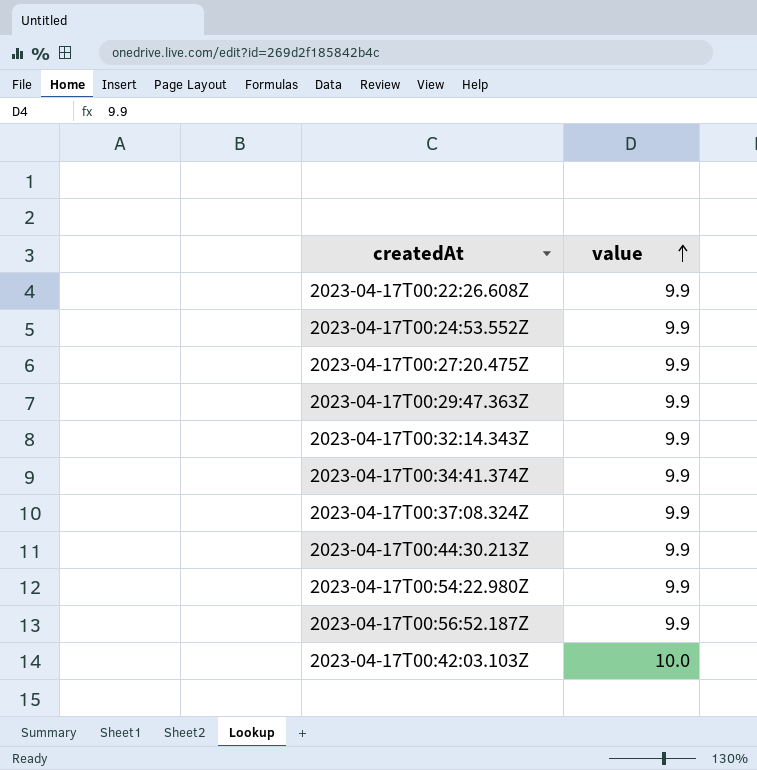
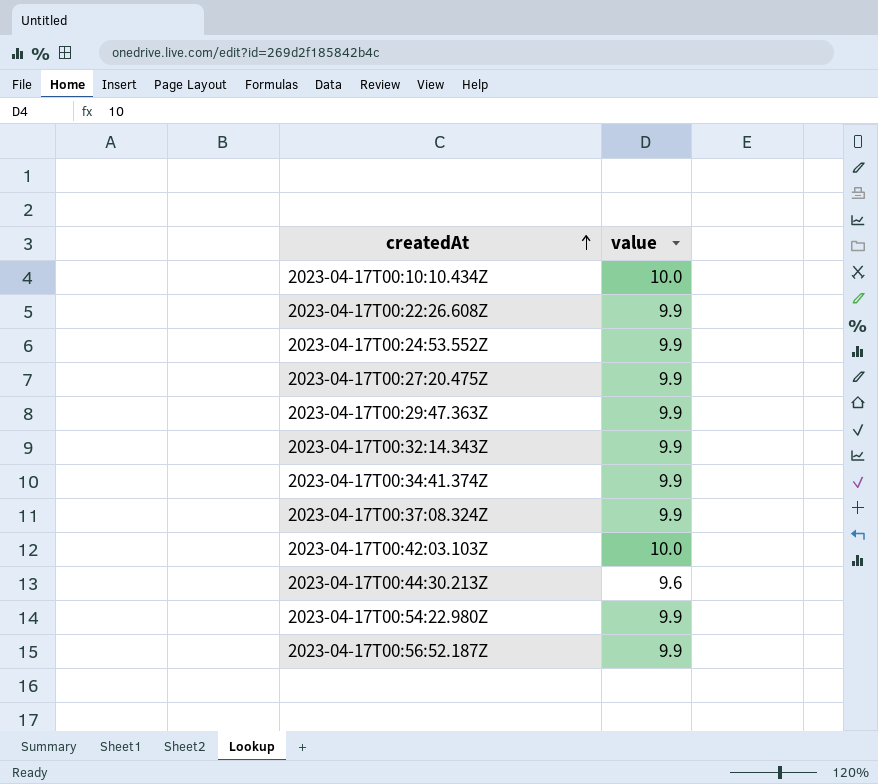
row order: value ascending -> createdAt ascending
row 2023-04-17T00:10:10.434Z: none -> 10.0
2023-04-17T00:44:30.213Z | value: 9.9 -> 9.6

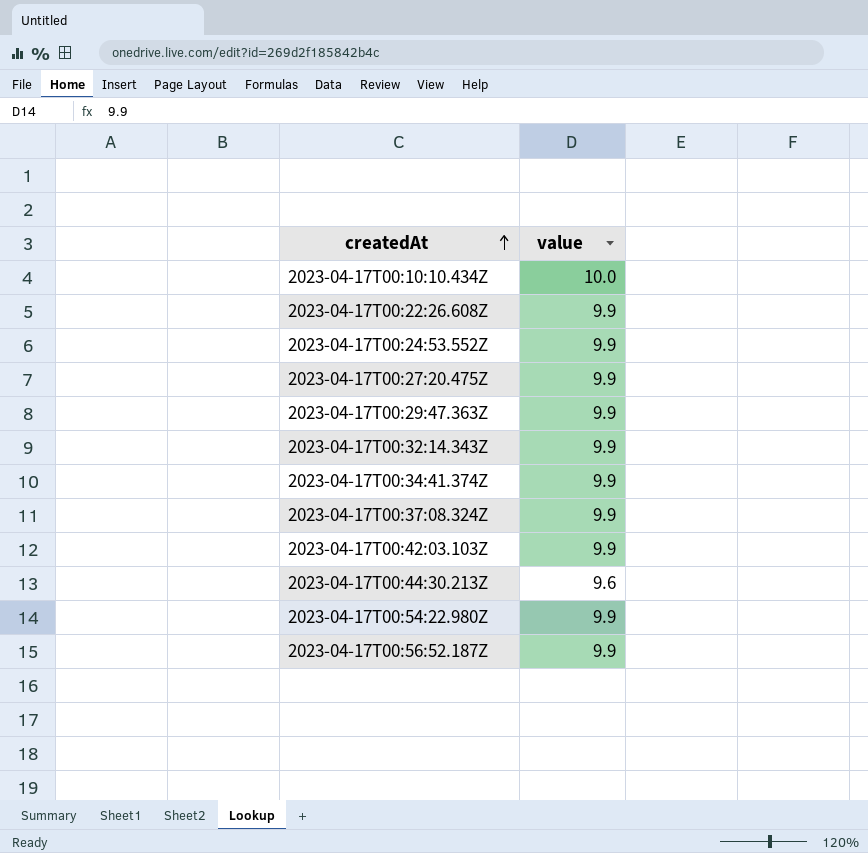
2023-04-17T00:42:03.103Z | value: 10.0 -> 9.9

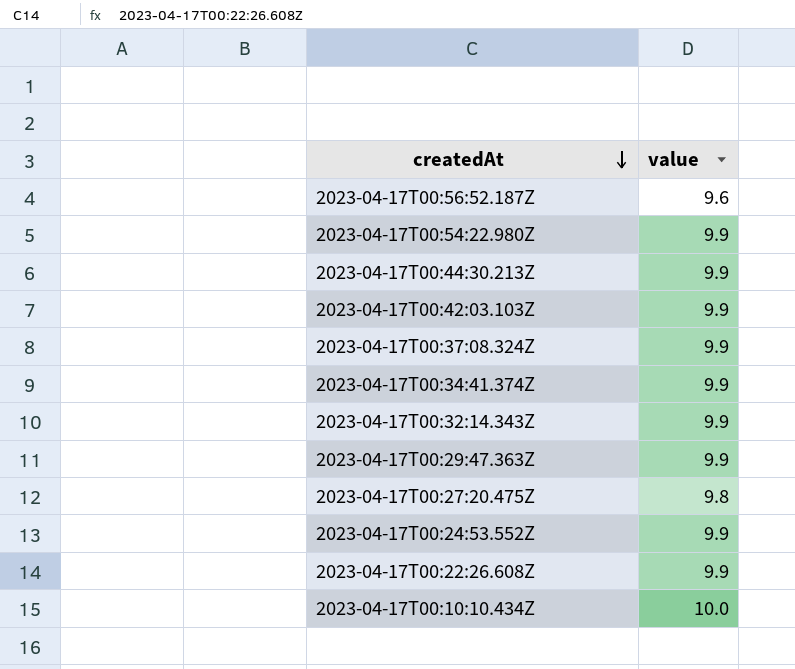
row order: createdAt ascending -> createdAt descending
2023-04-17T00:56:52.187Z | value: 9.9 -> 9.6
2023-04-17T00:44:30.213Z | value: 9.6 -> 9.9
2023-04-17T00:27:20.475Z | value: 9.9 -> 9.8

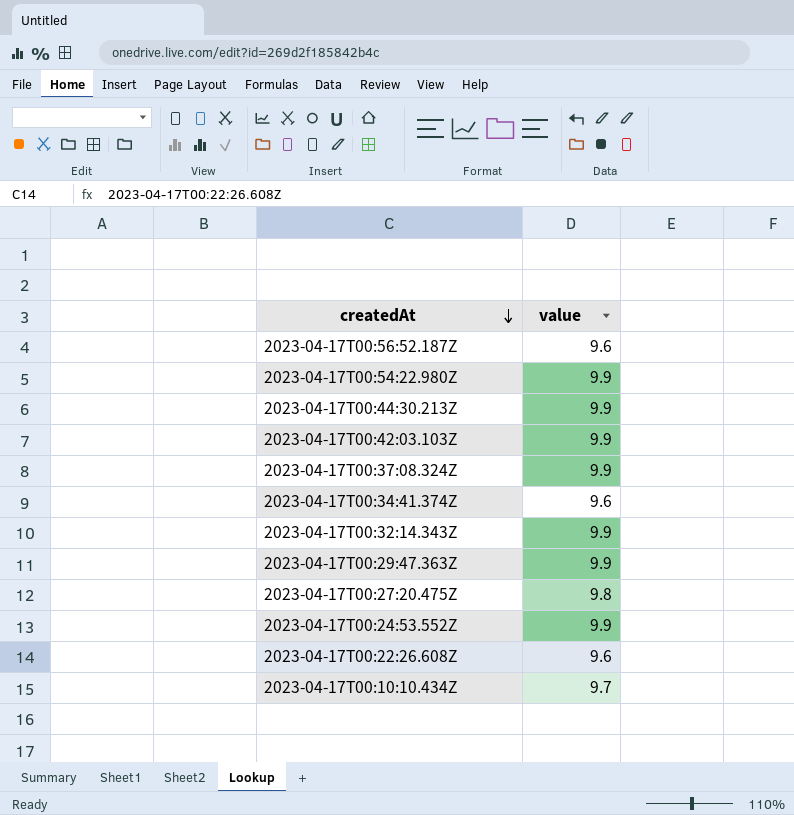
2023-04-17T00:34:41.374Z | value: 9.9 -> 9.6
2023-04-17T00:22:26.608Z | value: 9.9 -> 9.6
2023-04-17T00:10:10.434Z | value: 10.0 -> 9.7

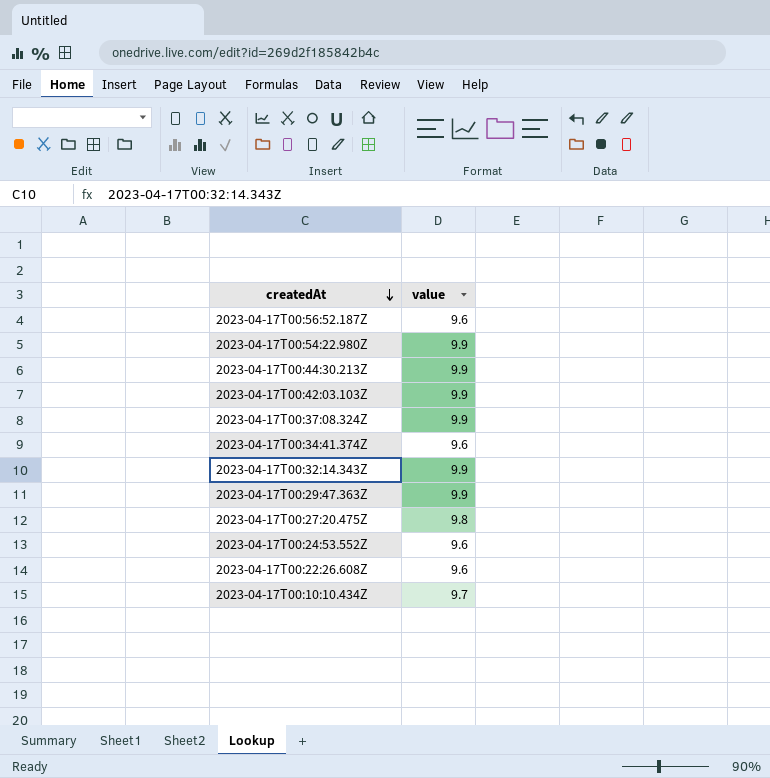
2023-04-17T00:24:53.552Z | value: 9.9 -> 9.6

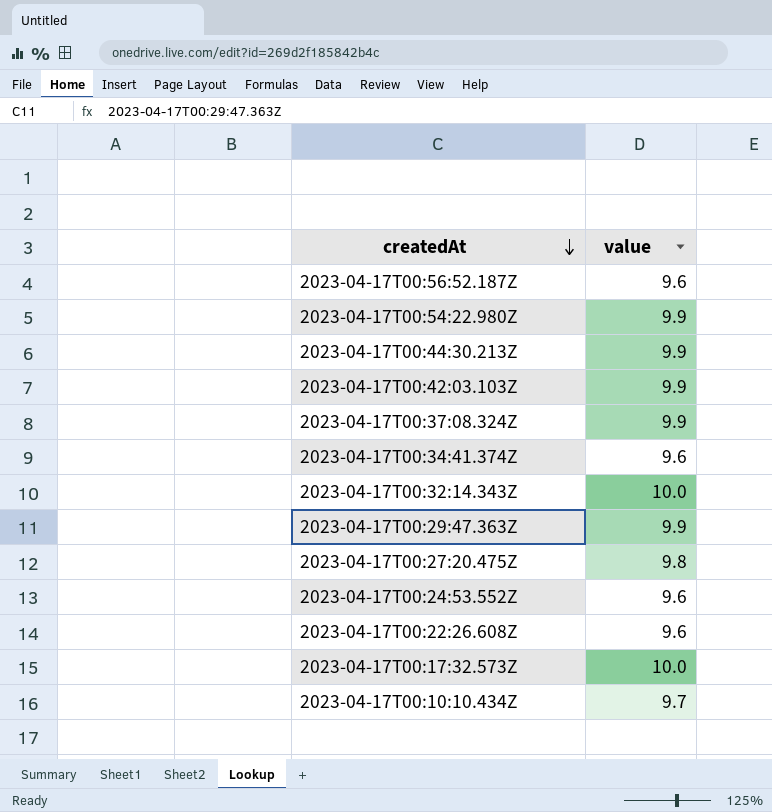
2023-04-17T00:32:14.343Z | value: 9.9 -> 10.0
row 2023-04-17T00:17:32.573Z: none -> 10.0

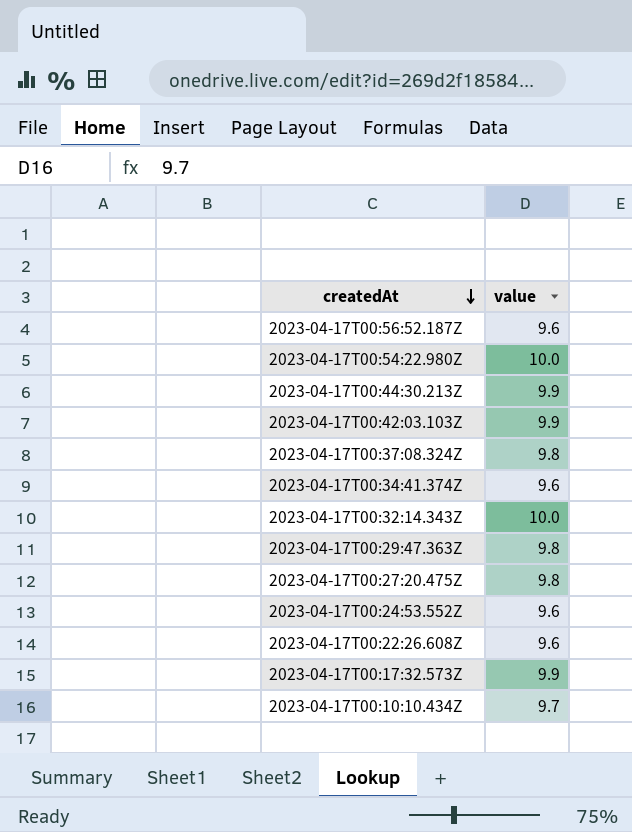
2023-04-17T00:54:22.980Z | value: 9.9 -> 10.0
2023-04-17T00:37:08.324Z | value: 9.9 -> 9.8
2023-04-17T00:29:47.363Z | value: 9.9 -> 9.8
2023-04-17T00:17:32.573Z | value: 10.0 -> 9.9

